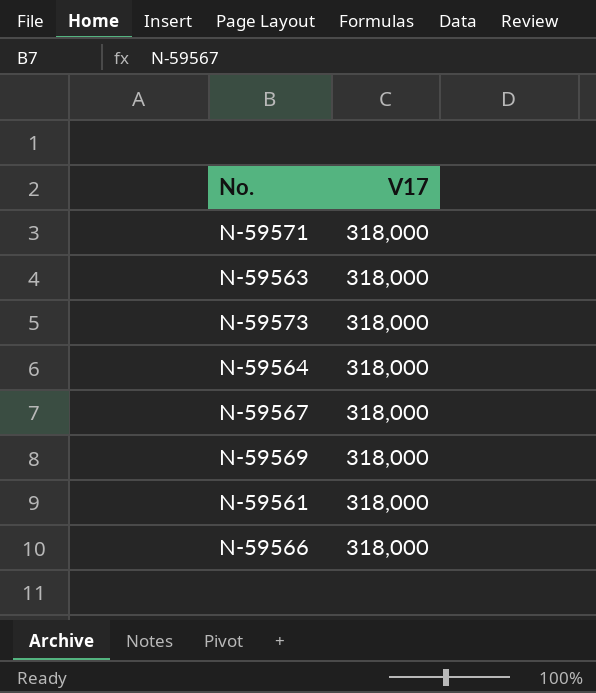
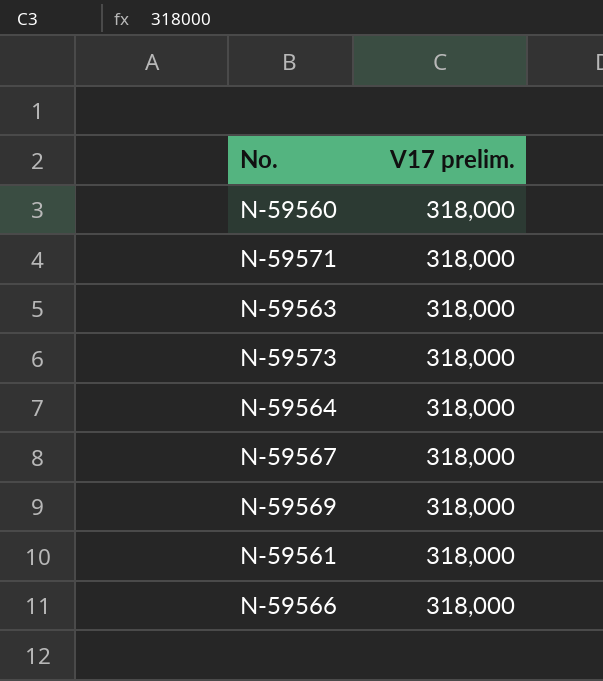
column name: V17 -> V17 prelim.
row N-59560: none -> 318,000

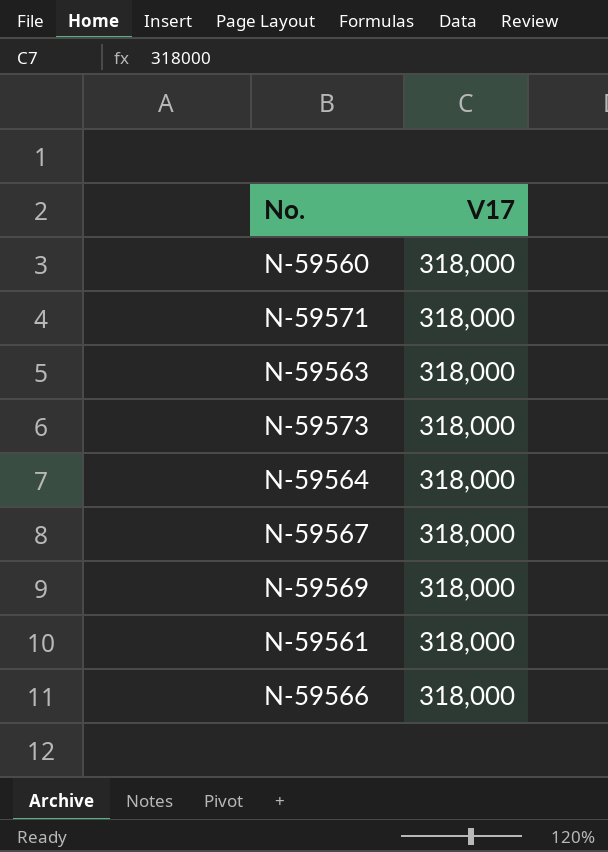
column name: V17 prelim. -> V17

